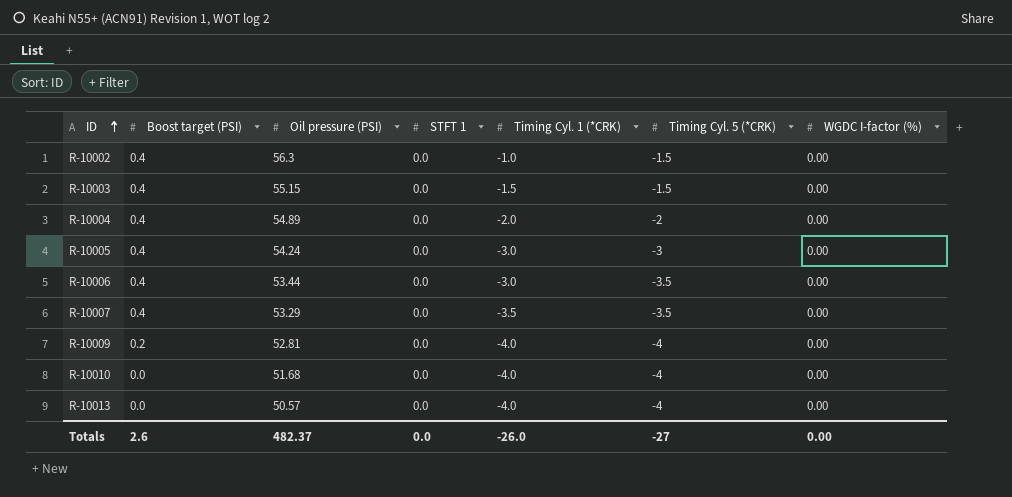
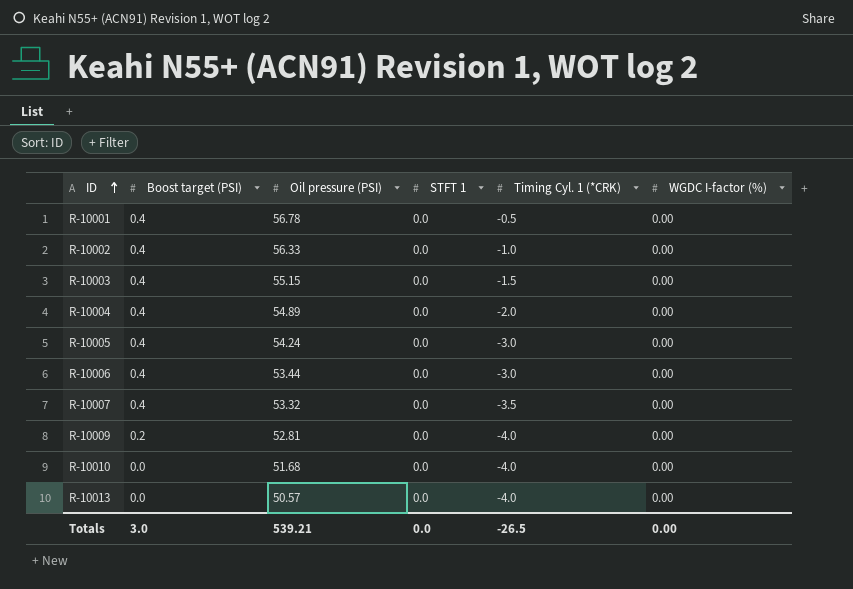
column Timing Cyl. 5 (*CRK) | position: 6 -> none
row R-10001: none -> 0.4 | 56.78 | 0.0 | -0.5 | 0.00
R-10002 | Oil pressure (PSI): 56.3 -> 56.33
R-10007 | Oil pressure (PSI): 53.29 -> 53.32
Totals | Boost target (PSI): 2.6 -> 3.0
Totals | Oil pressure (PSI): 482.37 -> 539.21
Totals | Timing Cyl. 1 (*CRK): -26.0 -> -26.5

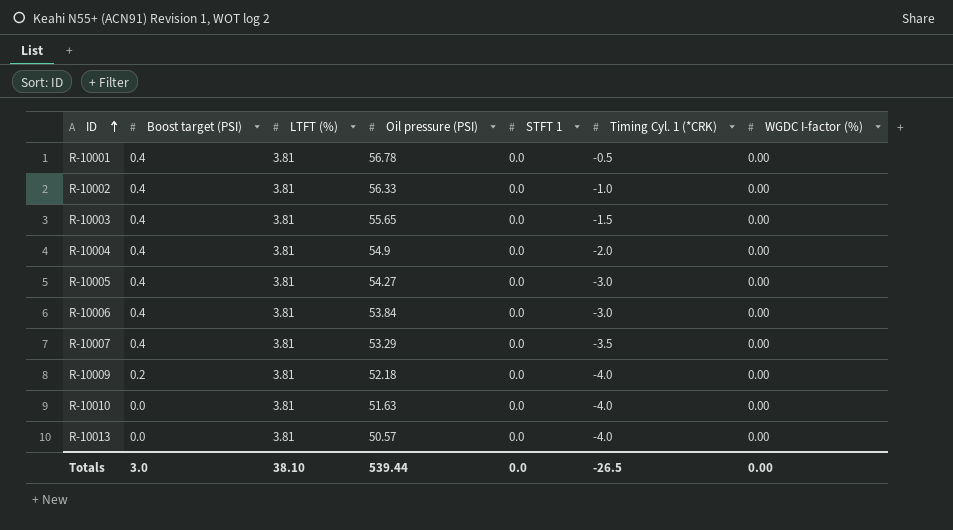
column LTFT (%) | position: none -> 3
R-10003 | Oil pressure (PSI): 55.15 -> 55.65
R-10004 | Oil pressure (PSI): 54.89 -> 54.9
R-10005 | Oil pressure (PSI): 54.24 -> 54.27
R-10006 | Oil pressure (PSI): 53.44 -> 53.84
R-10007 | Oil pressure (PSI): 53.32 -> 53.29
R-10009 | Oil pressure (PSI): 52.81 -> 52.18
R-10010 | Oil pressure (PSI): 51.68 -> 51.63
Totals | Oil pressure (PSI): 539.21 -> 539.44

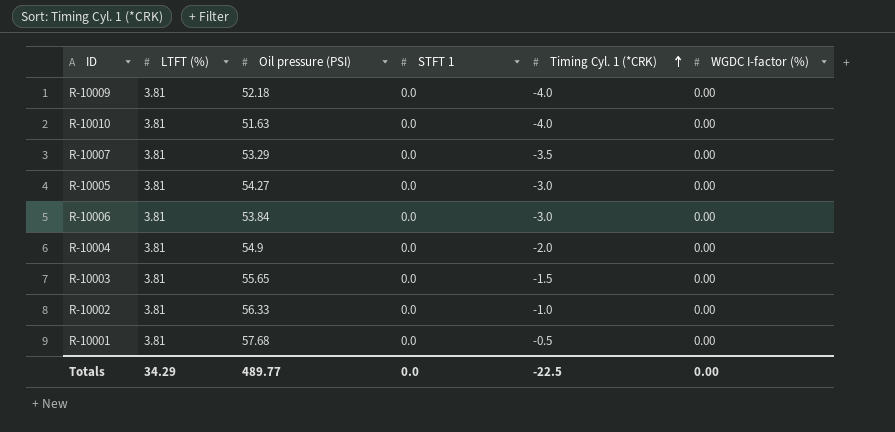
row order: ID ascending -> Timing Cyl. 1 (*CRK) ascending
column Boost target (PSI) | position: 2 -> none
row R-10013: 0.0 | 3.81 | 50.57 | 0.0 | -4.0 | 0.00 -> none
R-10001 | Oil pressure (PSI): 56.78 -> 57.68
Totals | LTFT (%): 38.10 -> 34.29
Totals | Oil pressure (PSI): 539.44 -> 489.77
Totals | Timing Cyl. 1 (*CRK): -26.5 -> -22.5

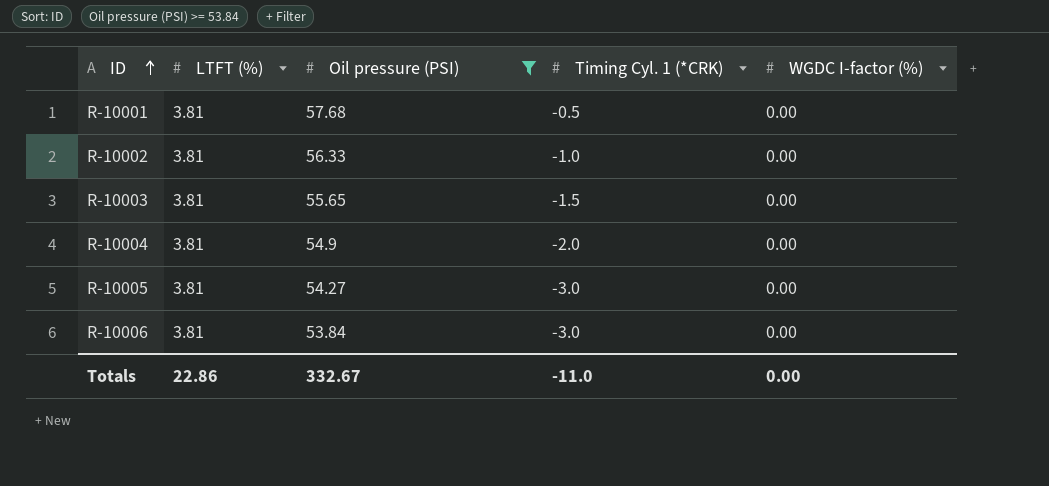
filter: none -> Oil pressure (PSI) >= 53.84
row order: Timing Cyl. 1 (*CRK) ascending -> ID ascending
column STFT 1 | position: 4 -> none
Totals | LTFT (%): 34.29 -> 22.86
Totals | Oil pressure (PSI): 489.77 -> 332.67
Totals | Timing Cyl. 1 (*CRK): -22.5 -> -11.0

